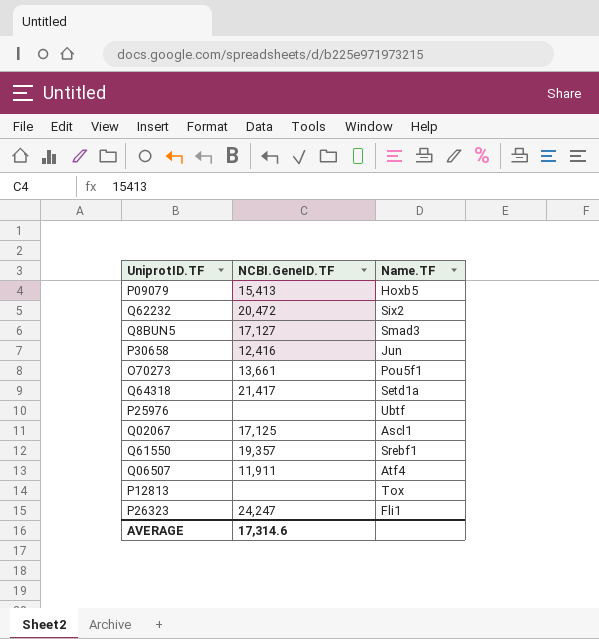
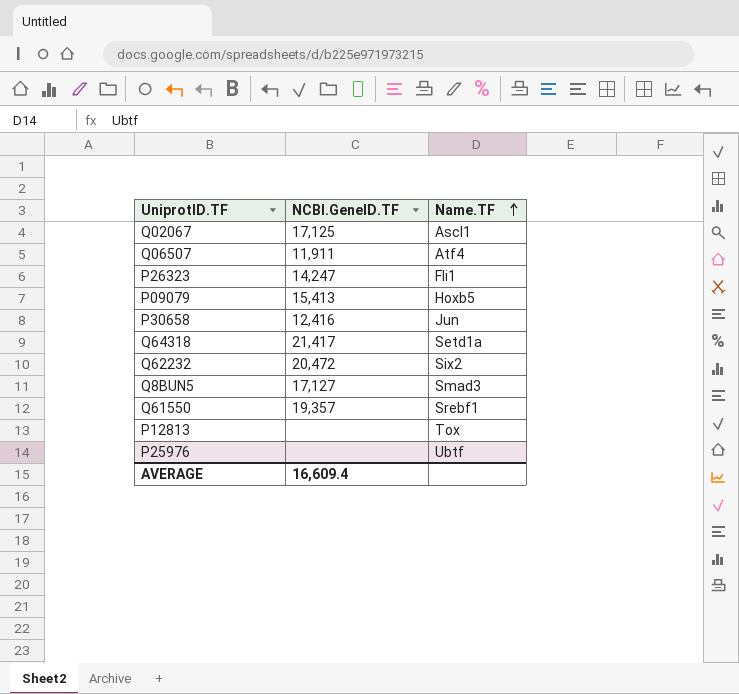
row order: none -> Name.TF ascending
row O70273: 13,661 | Pou5f1 -> none
P26323 | NCBI.GeneID.TF: 24,247 -> 14,247
AVERAGE | NCBI.GeneID.TF: 17,314.6 -> 16,609.4

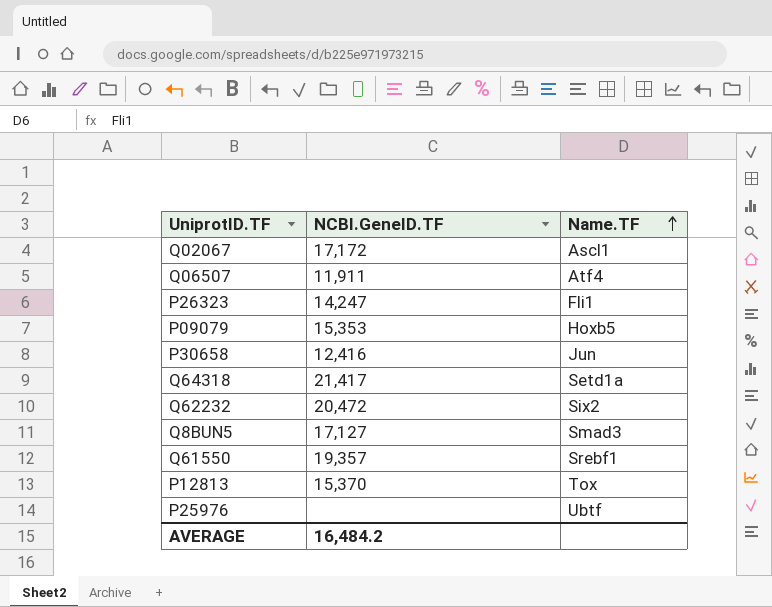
Q02067 | NCBI.GeneID.TF: 17,125 -> 17,172
P09079 | NCBI.GeneID.TF: 15,413 -> 15,353
P12813 | NCBI.GeneID.TF: none -> 15,370
AVERAGE | NCBI.GeneID.TF: 16,609.4 -> 16,484.2

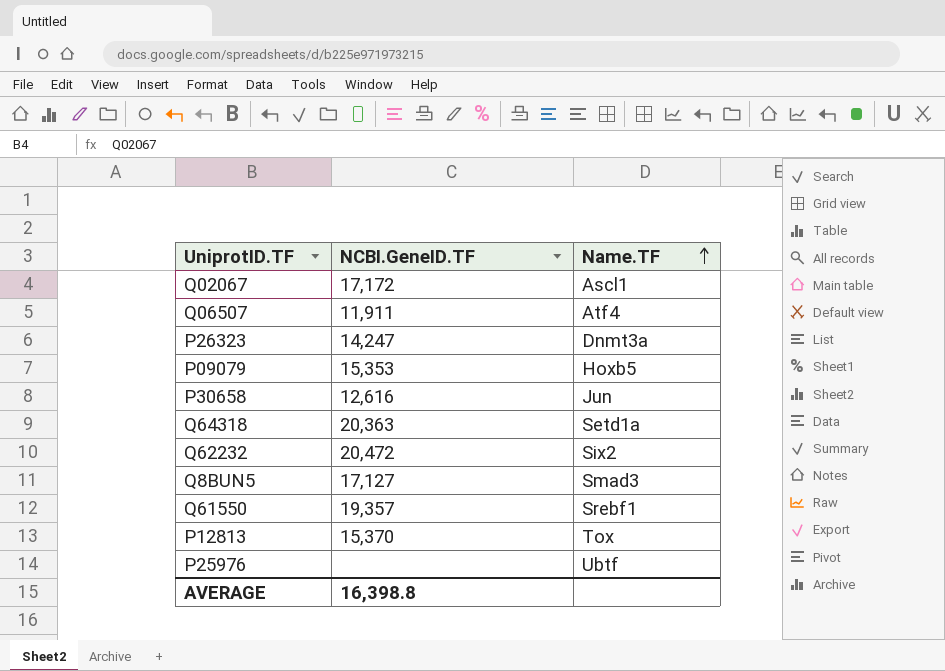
P26323 | Name.TF: Fli1 -> Dnmt3a
P30658 | NCBI.GeneID.TF: 12,416 -> 12,616
Q64318 | NCBI.GeneID.TF: 21,417 -> 20,363
AVERAGE | NCBI.GeneID.TF: 16,484.2 -> 16,398.8

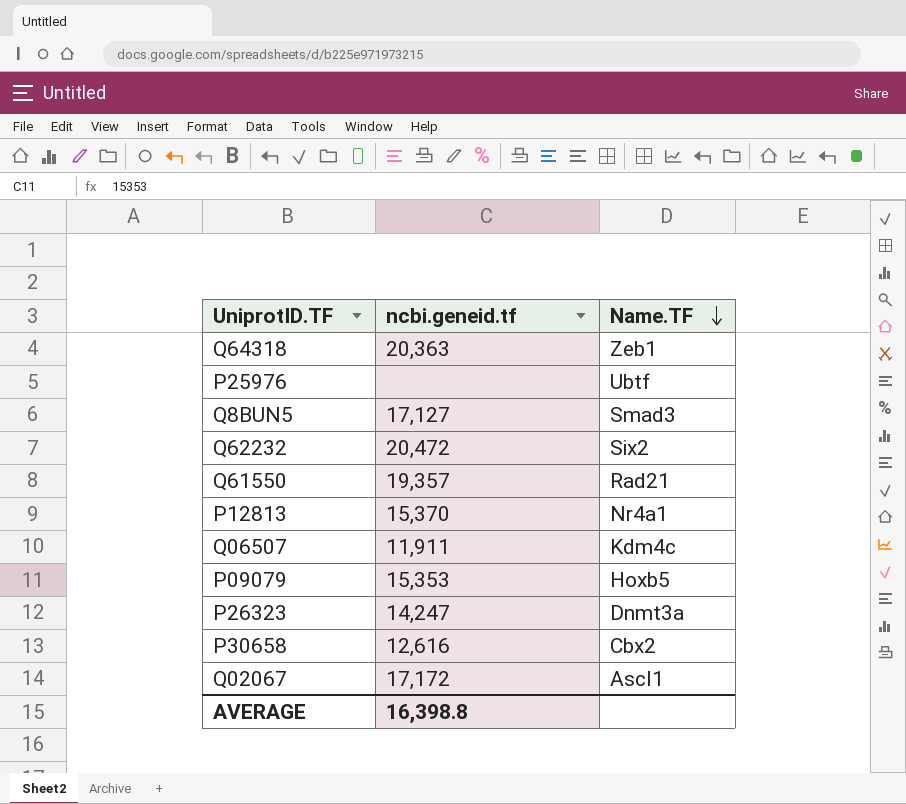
row order: Name.TF ascending -> Name.TF descending
column name: NCBI.GeneID.TF -> ncbi.geneid.tf
Q64318 | Name.TF: Setd1a -> Zeb1
Q61550 | Name.TF: Srebf1 -> Rad21
P12813 | Name.TF: Tox -> Nr4a1
Q06507 | Name.TF: Atf4 -> Kdm4c
P30658 | Name.TF: Jun -> Cbx2

